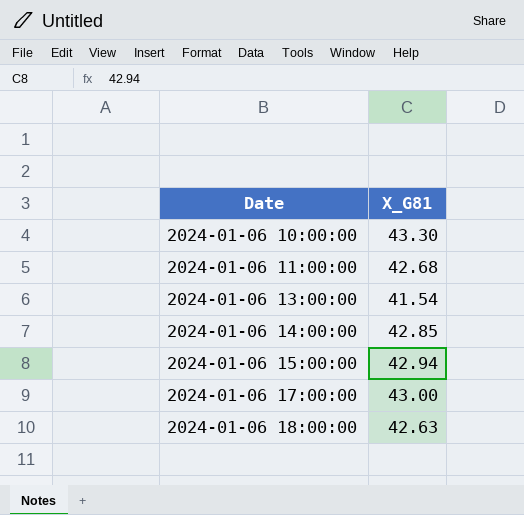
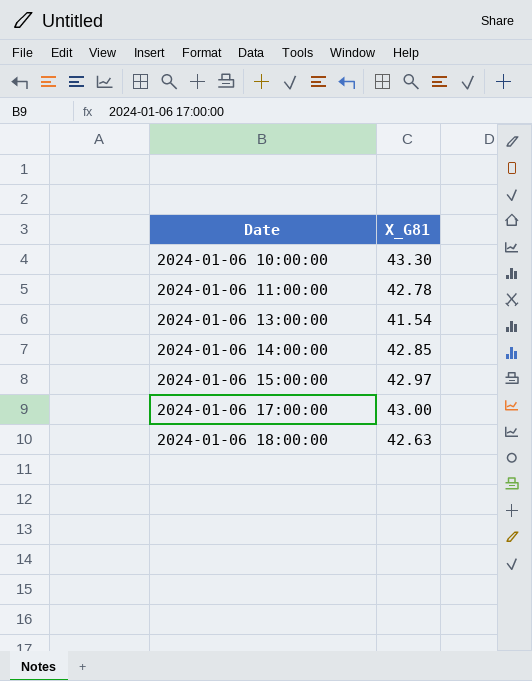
2024-01-06 11:00:00 | X_G81: 42.68 -> 42.78
2024-01-06 15:00:00 | X_G81: 42.94 -> 42.97

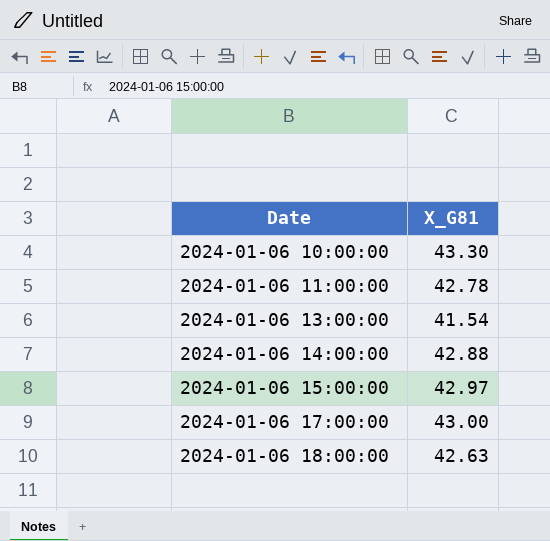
2024-01-06 14:00:00 | X_G81: 42.85 -> 42.88

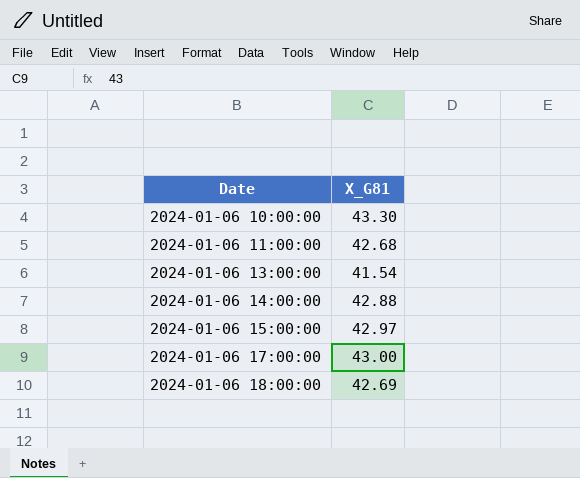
2024-01-06 11:00:00 | X_G81: 42.78 -> 42.68
2024-01-06 18:00:00 | X_G81: 42.63 -> 42.69

